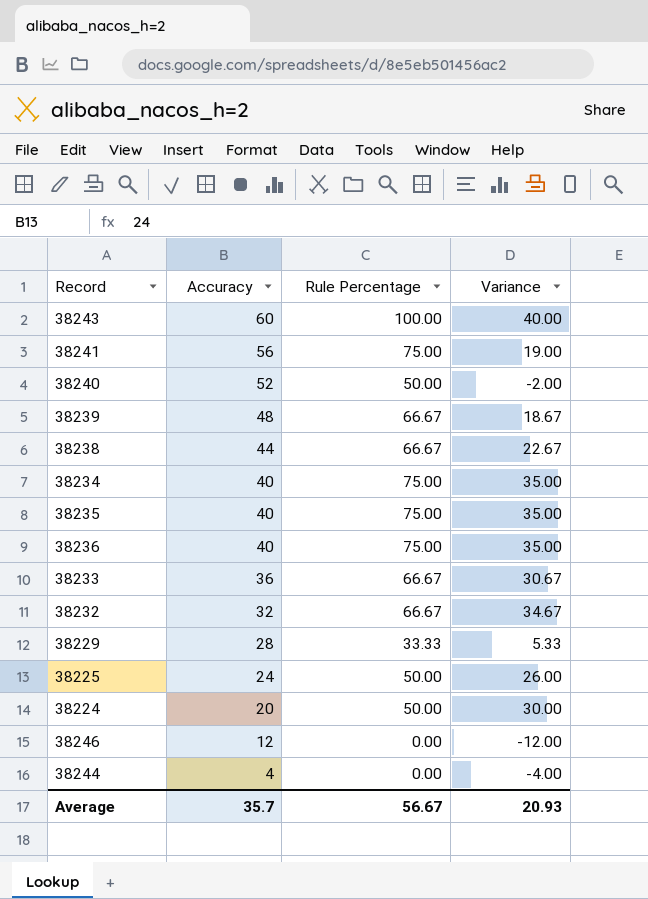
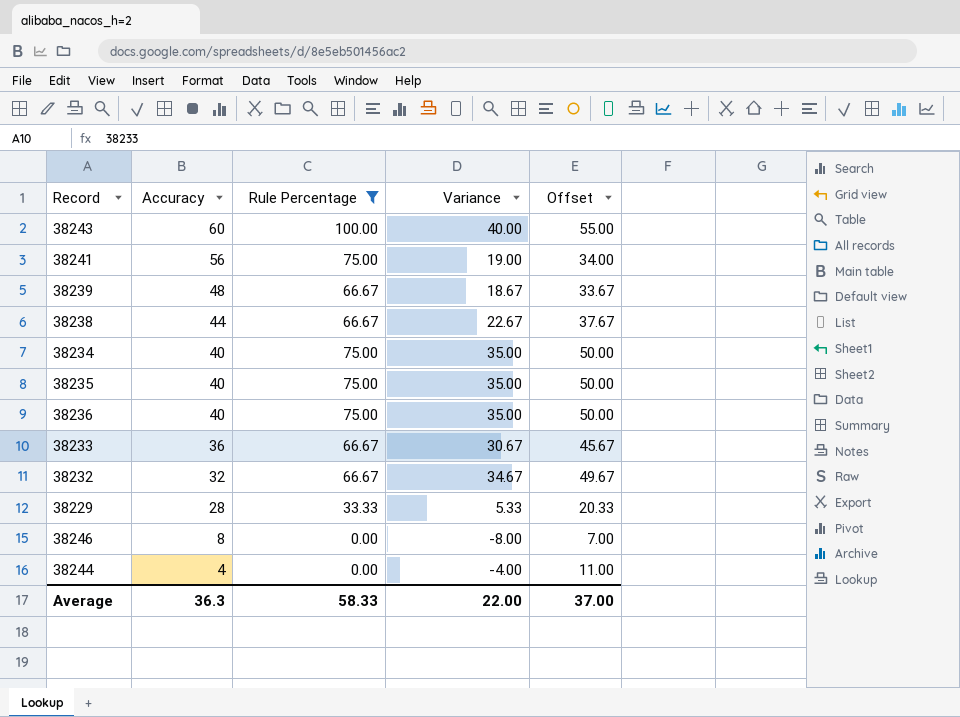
filter: none -> Rule Percentage != 50.00
column Offset | formula: none -> [Variance] + 15
38246 | Accuracy: 12 -> 8
38246 | Variance: -12.00 -> -8.00
Average | Accuracy: 35.7 -> 36.3
Average | Rule Percentage: 56.67 -> 58.33
Average | Variance: 20.93 -> 22.00

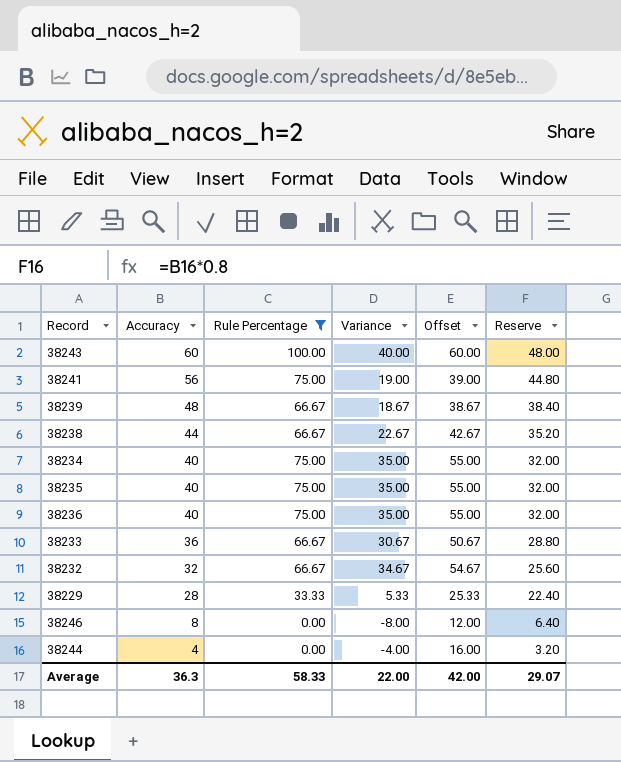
column Offset | formula: [Variance] + 15 -> [Variance] + 20
column Reserve | formula: none -> [Accuracy] * 0.8
Average | Offset: 37.00 -> 42.00

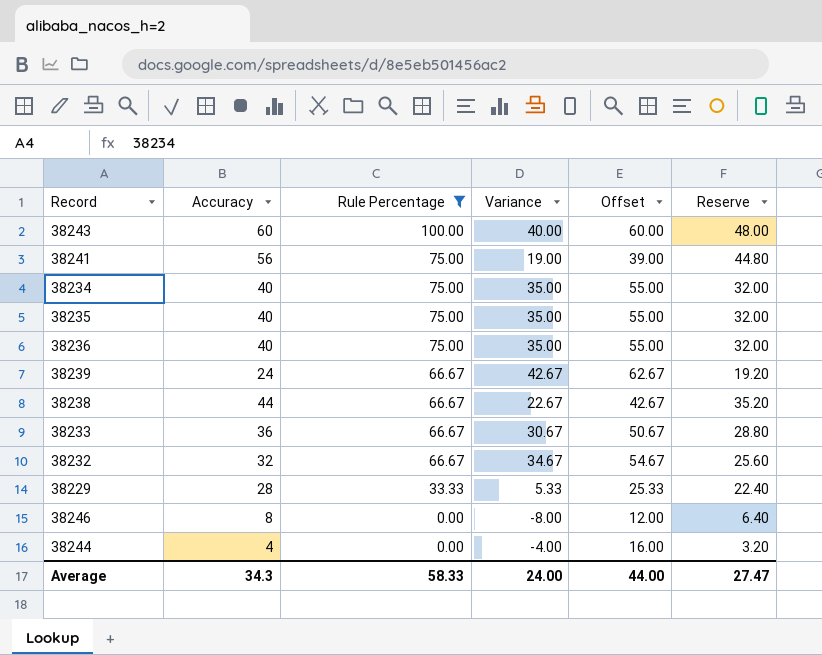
row order: Accuracy descending -> Rule Percentage descending
38239 | Accuracy: 48 -> 24
38239 | Variance: 18.67 -> 42.67
38239 | Offset: 38.67 -> 62.67
38239 | Reserve: 38.40 -> 19.20
Average | Accuracy: 36.3 -> 34.3
Average | Variance: 22.00 -> 24.00
Average | Offset: 42.00 -> 44.00
Average | Reserve: 29.07 -> 27.47

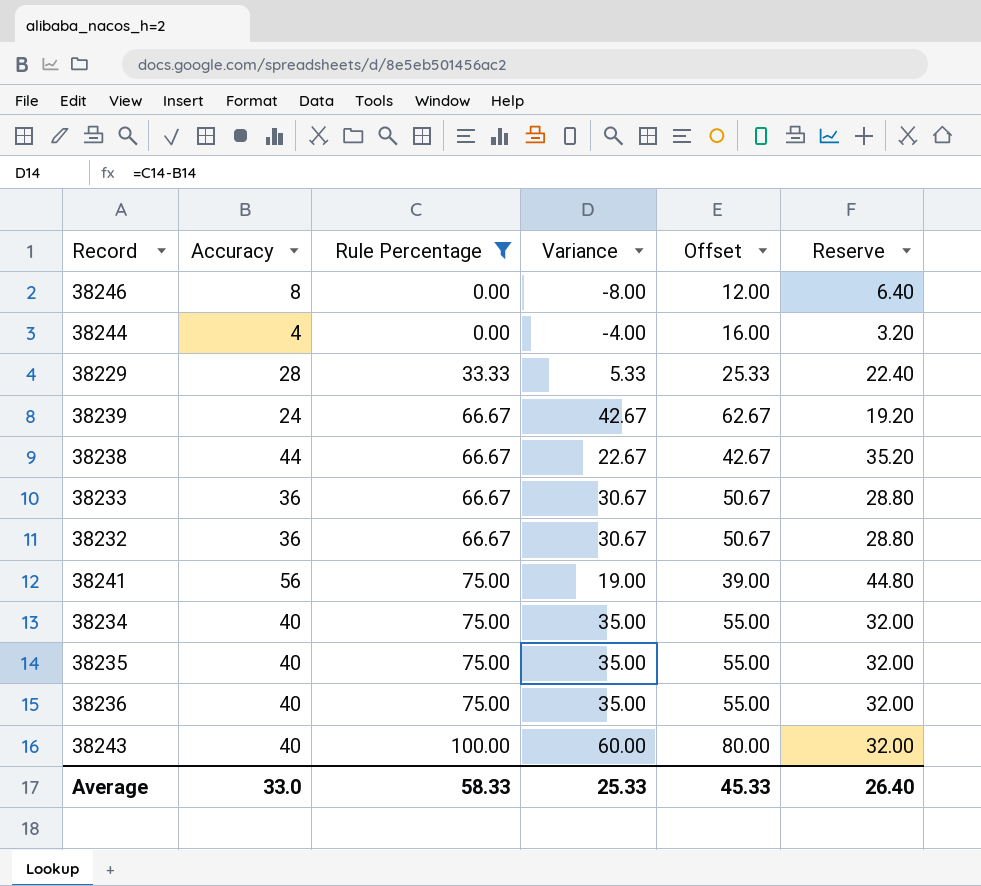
row order: Rule Percentage descending -> Rule Percentage ascending
38232 | Accuracy: 32 -> 36
38232 | Variance: 34.67 -> 30.67
38232 | Offset: 54.67 -> 50.67
38232 | Reserve: 25.60 -> 28.80
38243 | Accuracy: 60 -> 40
38243 | Variance: 40.00 -> 60.00
38243 | Offset: 60.00 -> 80.00
38243 | Reserve: 48.00 -> 32.00
Average | Accuracy: 34.3 -> 33.0
Average | Variance: 24.00 -> 25.33
Average | Offset: 44.00 -> 45.33
Average | Reserve: 27.47 -> 26.40

